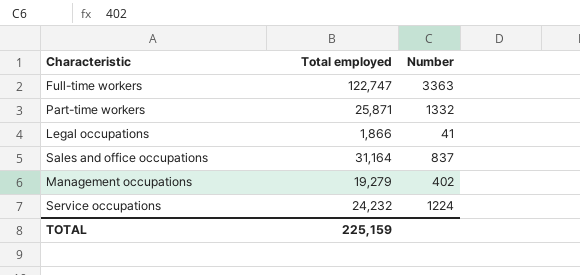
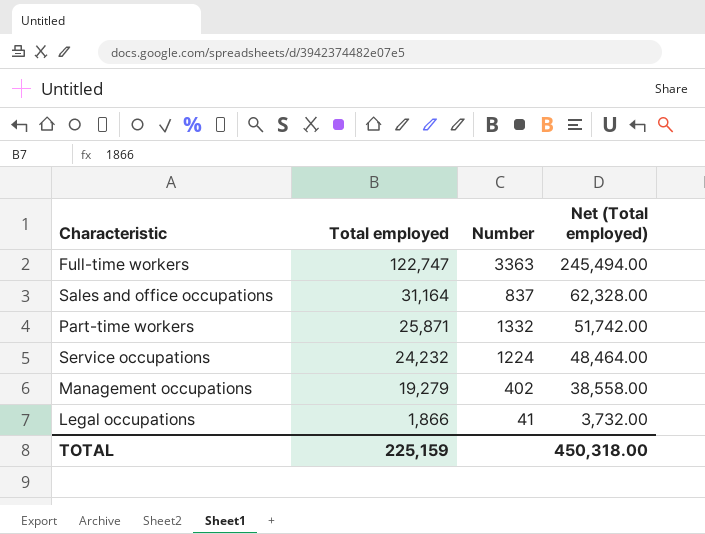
row order: none -> Total employed descending
column Net (Total employed) | formula: none -> [Total employed] * 2

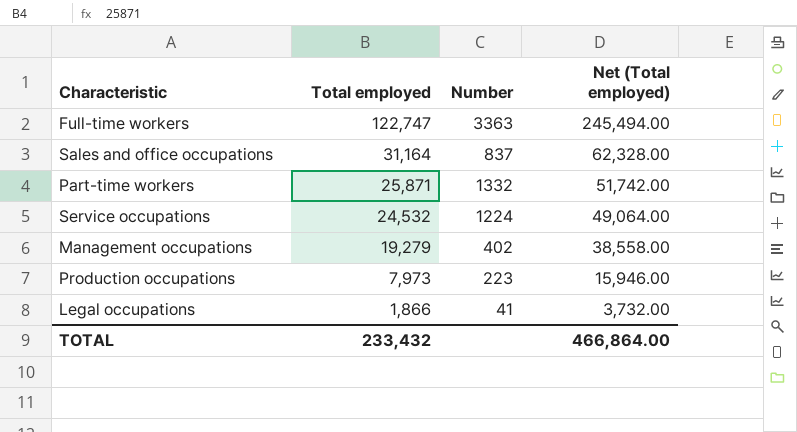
Service occupations | Total employed: 24,232 -> 24,532
Service occupations | Net (Total employed): 48,464.00 -> 49,064.00
row Production occupations: none -> 7,973 | 223 | 15,946.00
TOTAL | Total employed: 225,159 -> 233,432
TOTAL | Net (Total employed): 450,318.00 -> 466,864.00

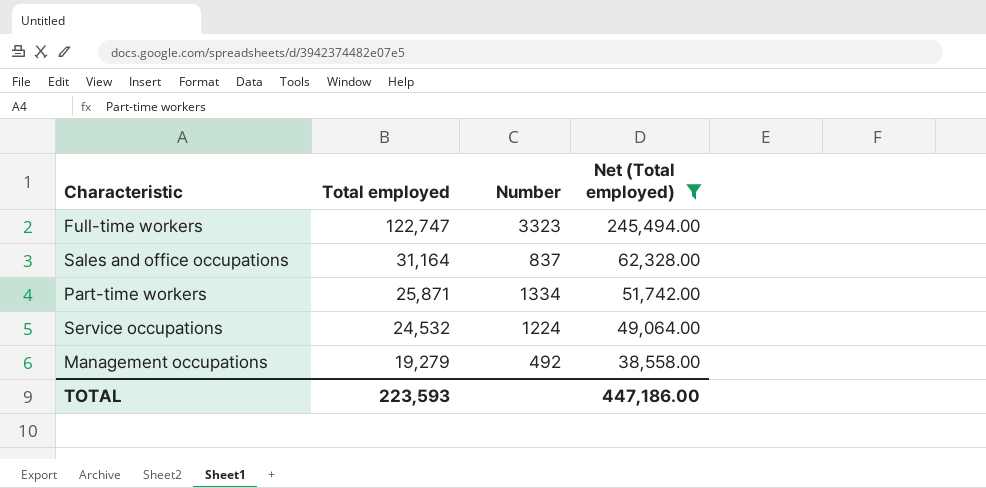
filter: none -> Net (Total employed) >= 38,558.00
Full-time workers | Number: 3363 -> 3323
Part-time workers | Number: 1332 -> 1334
Management occupations | Number: 402 -> 492
TOTAL | Total employed: 233,432 -> 223,593
TOTAL | Net (Total employed): 466,864.00 -> 447,186.00

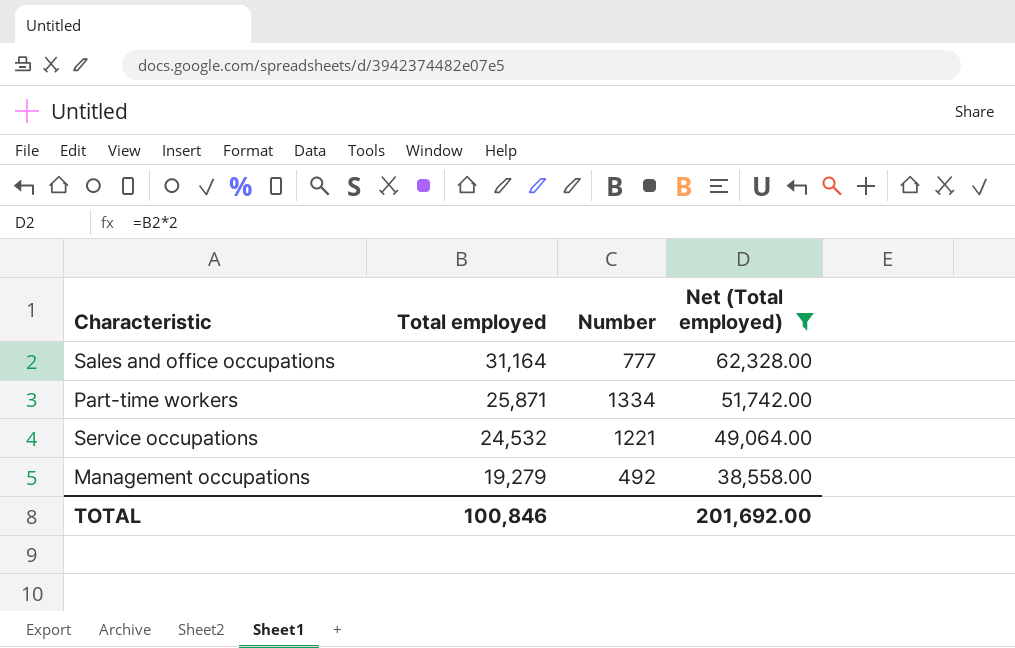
row Full-time workers: 122,747 | 3323 | 245,494.00 -> none
Sales and office occupations | Number: 837 -> 777
Service occupations | Number: 1224 -> 1221
TOTAL | Total employed: 223,593 -> 100,846
TOTAL | Net (Total employed): 447,186.00 -> 201,692.00

